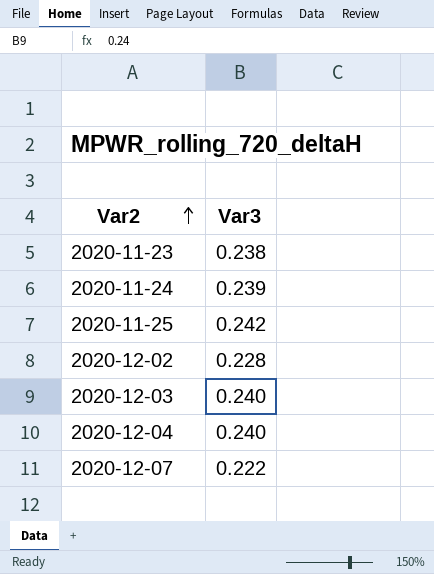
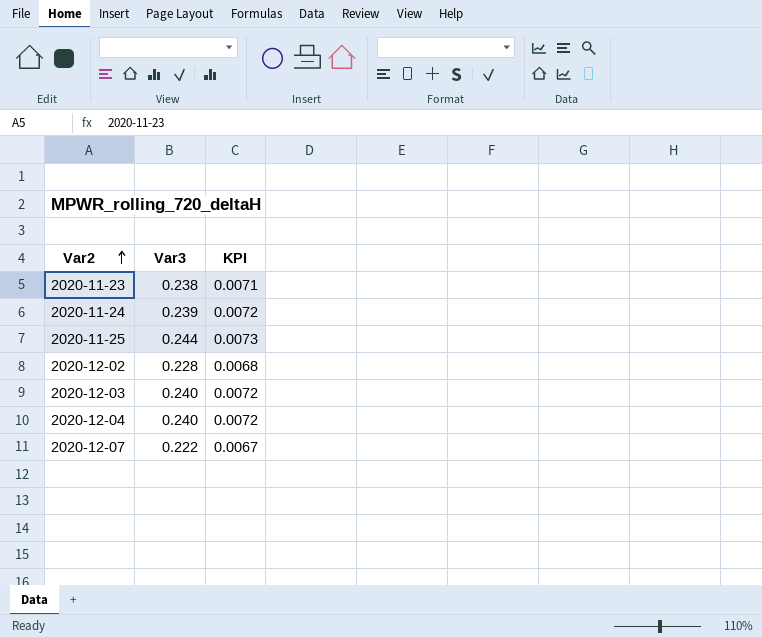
column KPI | formula: none -> [Var3] * 0.03
2020-11-25 | Var3: 0.242 -> 0.244

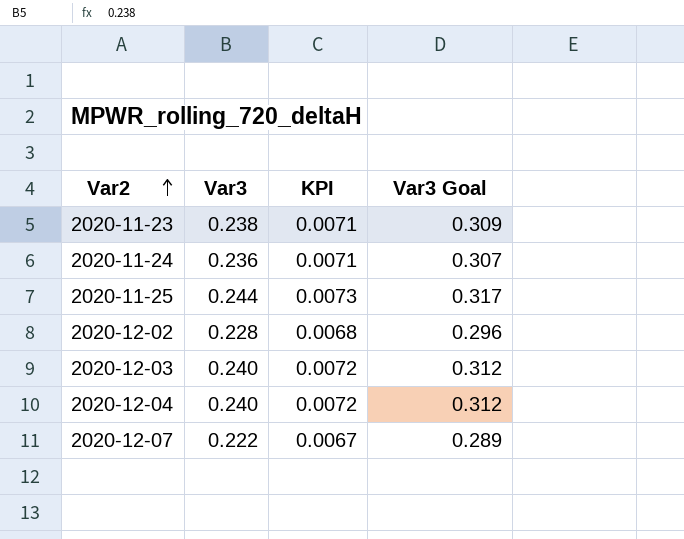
column Var3 Goal | formula: none -> [Var3] * 1.3
2020-11-24 | Var3: 0.239 -> 0.236
2020-11-24 | KPI: 0.0072 -> 0.0071

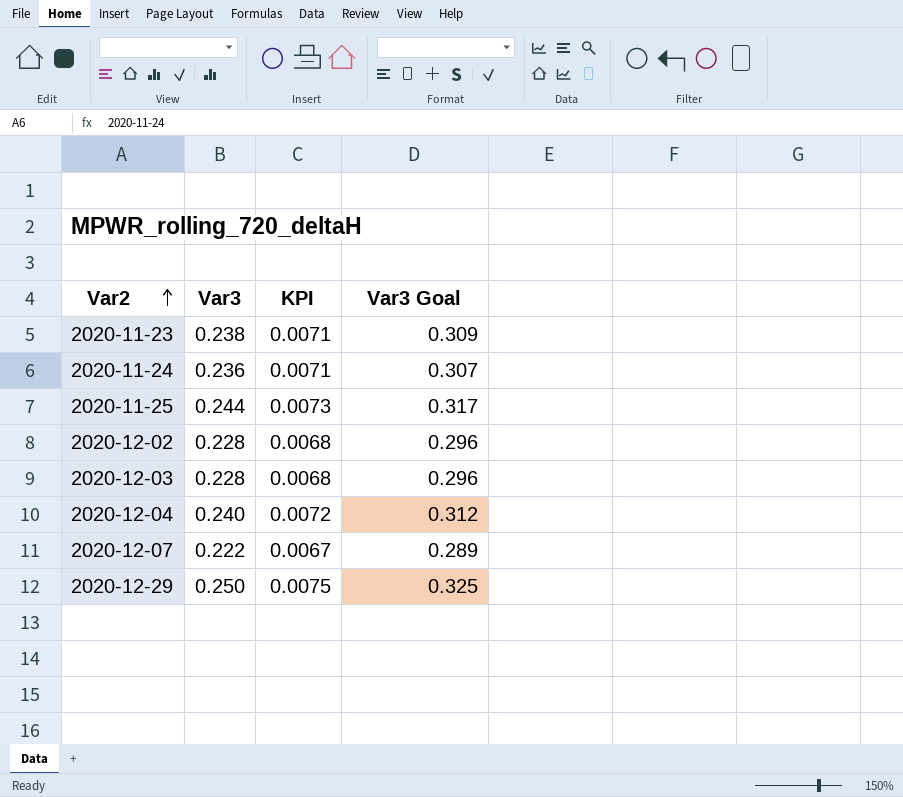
2020-12-03 | Var3: 0.240 -> 0.228
2020-12-03 | KPI: 0.0072 -> 0.0068
2020-12-03 | Var3 Goal: 0.312 -> 0.296
row 2020-12-29: none -> 0.250 | 0.0075 | 0.325

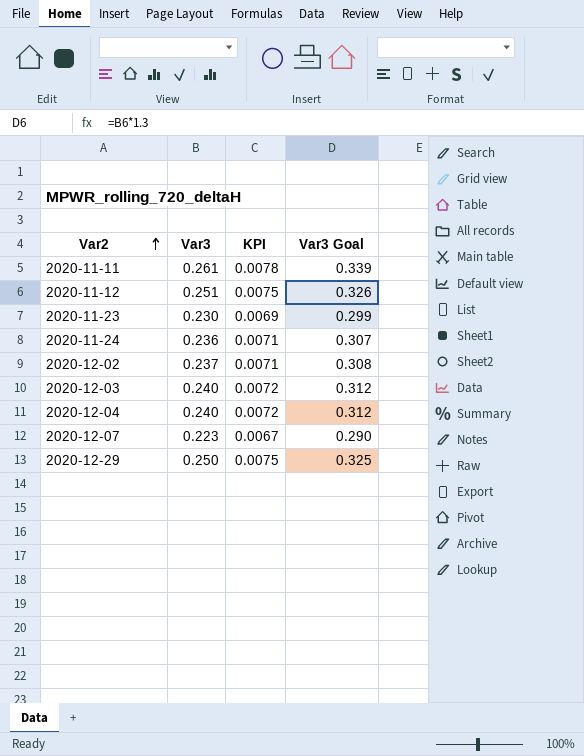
row 2020-11-25: 0.244 | 0.0073 | 0.317 -> none
row 2020-11-11: none -> 0.261 | 0.0078 | 0.339
row 2020-11-12: none -> 0.251 | 0.0075 | 0.326
2020-11-23 | Var3: 0.238 -> 0.230
2020-11-23 | KPI: 0.0071 -> 0.0069
2020-11-23 | Var3 Goal: 0.309 -> 0.299
2020-12-02 | Var3: 0.228 -> 0.237
2020-12-02 | KPI: 0.0068 -> 0.0071
2020-12-02 | Var3 Goal: 0.296 -> 0.308
2020-12-03 | Var3: 0.228 -> 0.240
2020-12-03 | KPI: 0.0068 -> 0.0072
2020-12-03 | Var3 Goal: 0.296 -> 0.312
2020-12-07 | Var3: 0.222 -> 0.223
2020-12-07 | Var3 Goal: 0.289 -> 0.290

